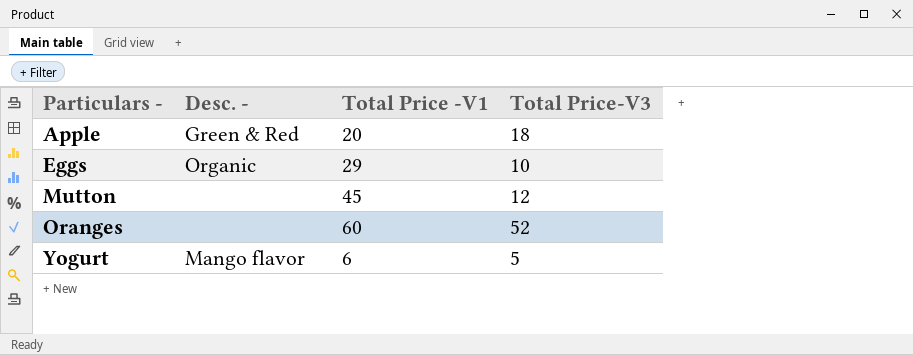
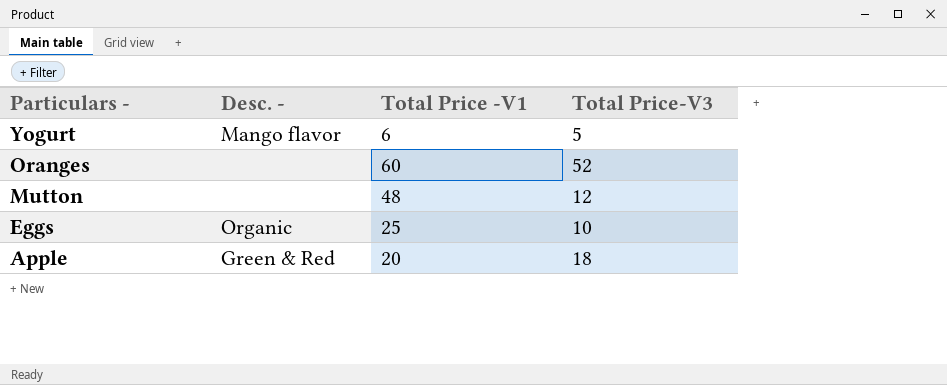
row order: Particulars - ascending -> Particulars - descending
Mutton | Total Price -V1: 45 -> 48
Eggs | Total Price -V1: 29 -> 25

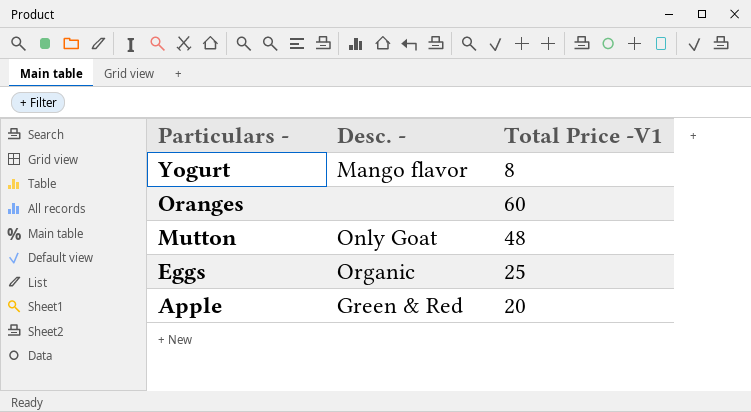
column Total Price-V3 | position: 4 -> none
Yogurt | Total Price -V1: 6 -> 8
Mutton | Desc. -: none -> Only Goat

